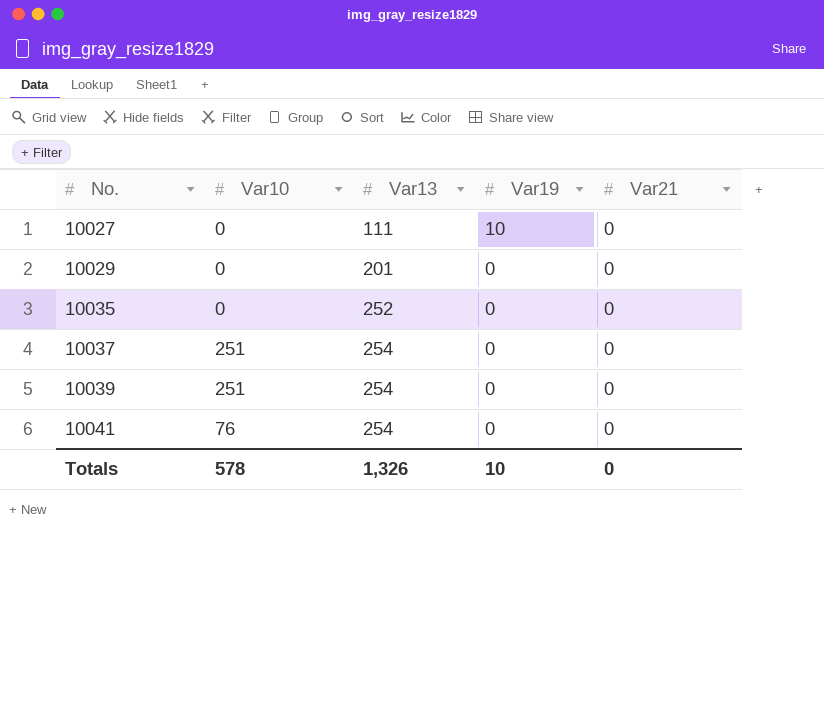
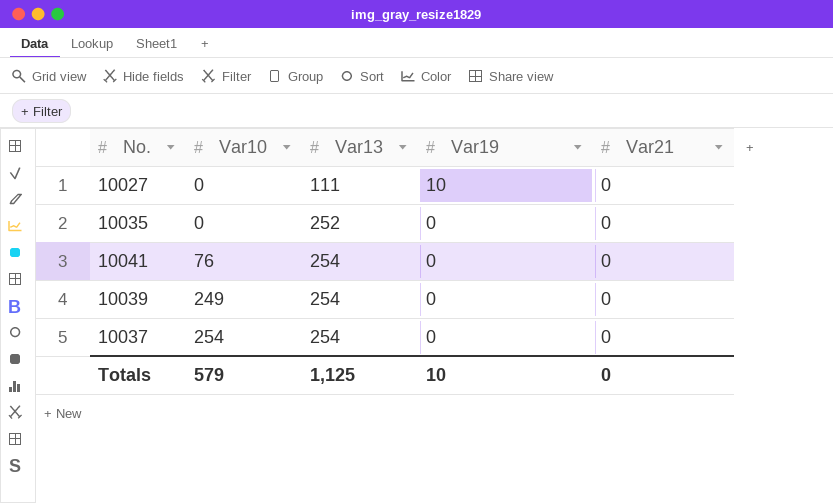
row order: No. ascending -> Var10 ascending
row 10029: 0 | 201 | 0 | 0 -> none
10039 | Var10: 251 -> 249
10037 | Var10: 251 -> 254
Totals | Var10: 578 -> 579
Totals | Var13: 1,326 -> 1,125

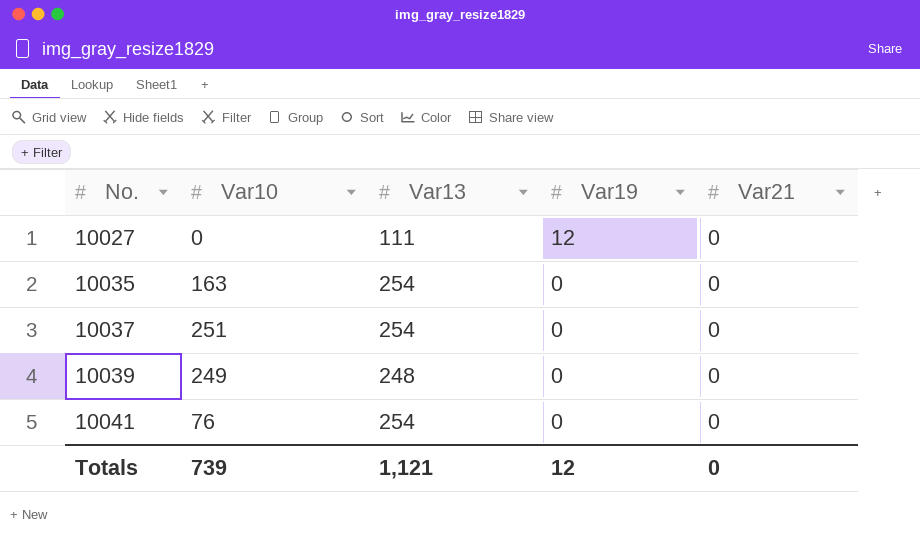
row order: Var10 ascending -> No. ascending
10027 | Var19: 10 -> 12
10035 | Var10: 0 -> 163
10035 | Var13: 252 -> 254
10037 | Var10: 254 -> 251
10039 | Var13: 254 -> 248
Totals | Var10: 579 -> 739
Totals | Var13: 1,125 -> 1,121
Totals | Var19: 10 -> 12

